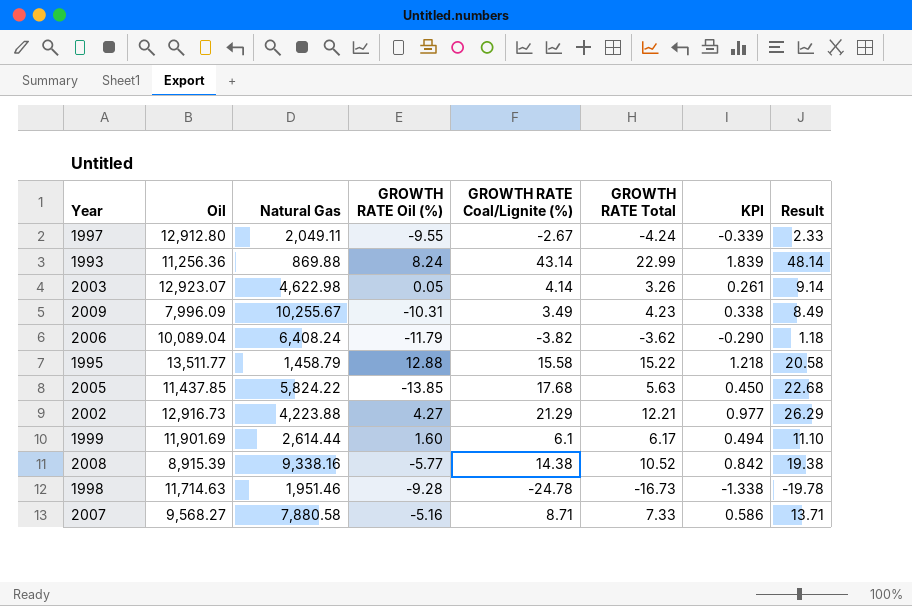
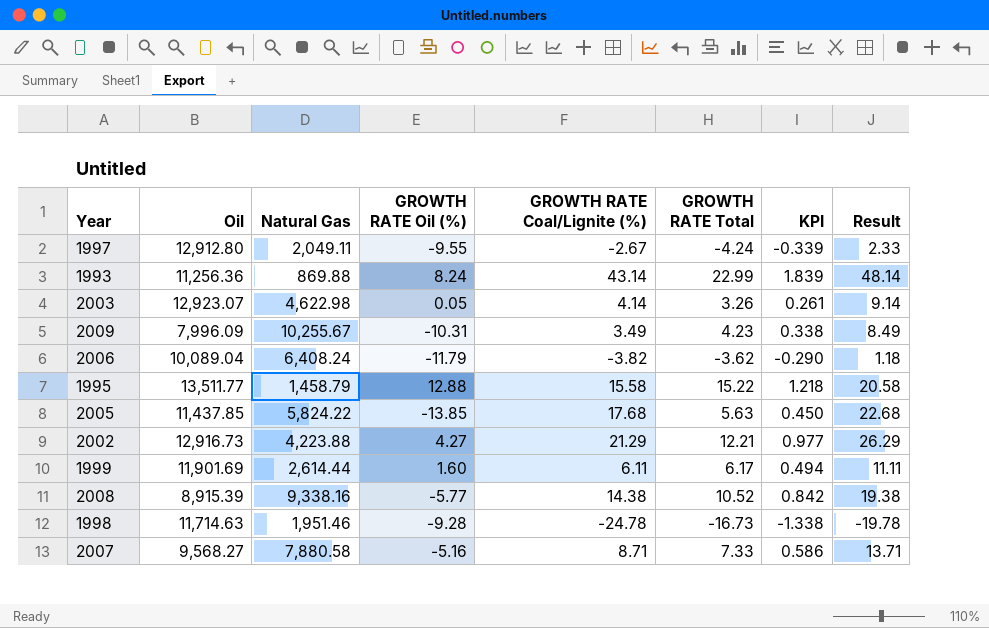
1999 | GROWTH RATE Coal/Lignite (%): 6.1 -> 6.11
1999 | Result: 11.10 -> 11.11

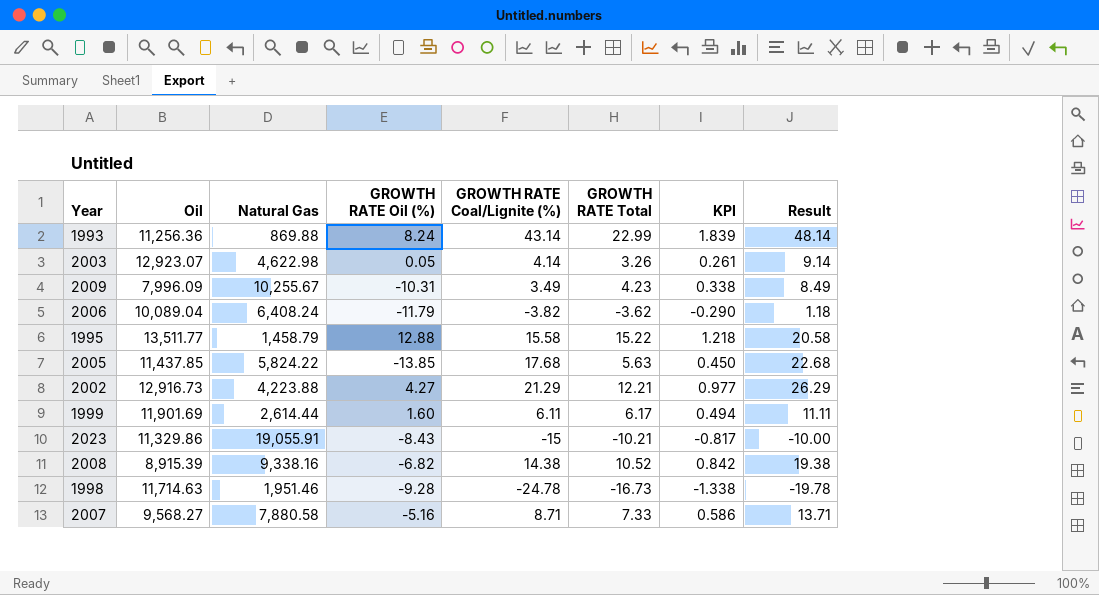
row 1997: 12,912.80 | 2,049.11 | -9.55 | -2.67 | -4.24 | -0.339 | 2.33 -> none
row 2023: none -> 11,329.86 | 19,055.91 | -8.43 | -15 | -10.21 | -0.817 | -10.00
2008 | GROWTH RATE Oil (%): -5.77 -> -6.82

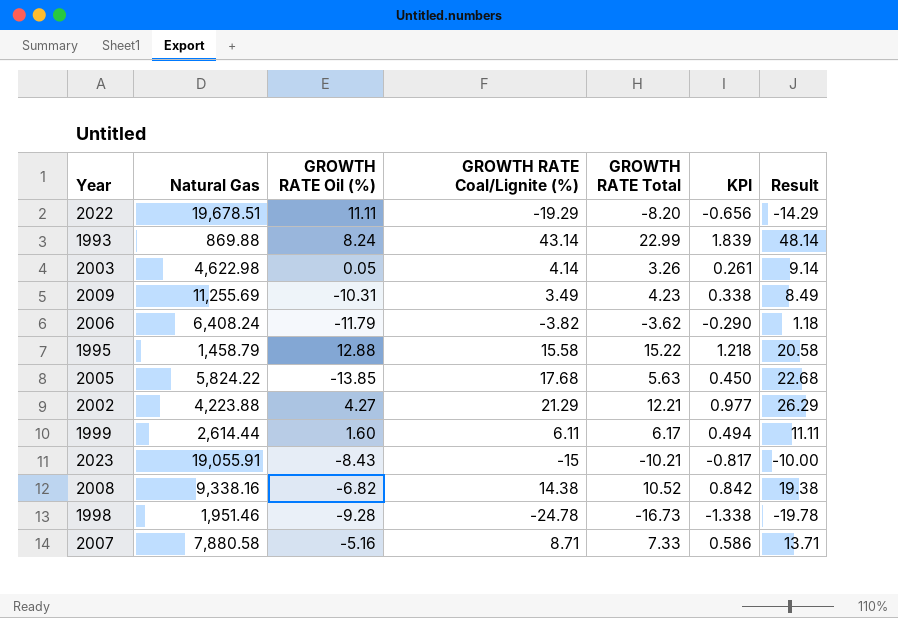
column Oil | position: 2 -> none
row 2022: none -> 19,678.51 | 11.11 | -19.29 | -8.20 | -0.656 | -14.29
2009 | Natural Gas: 10,255.67 -> 11,255.69

